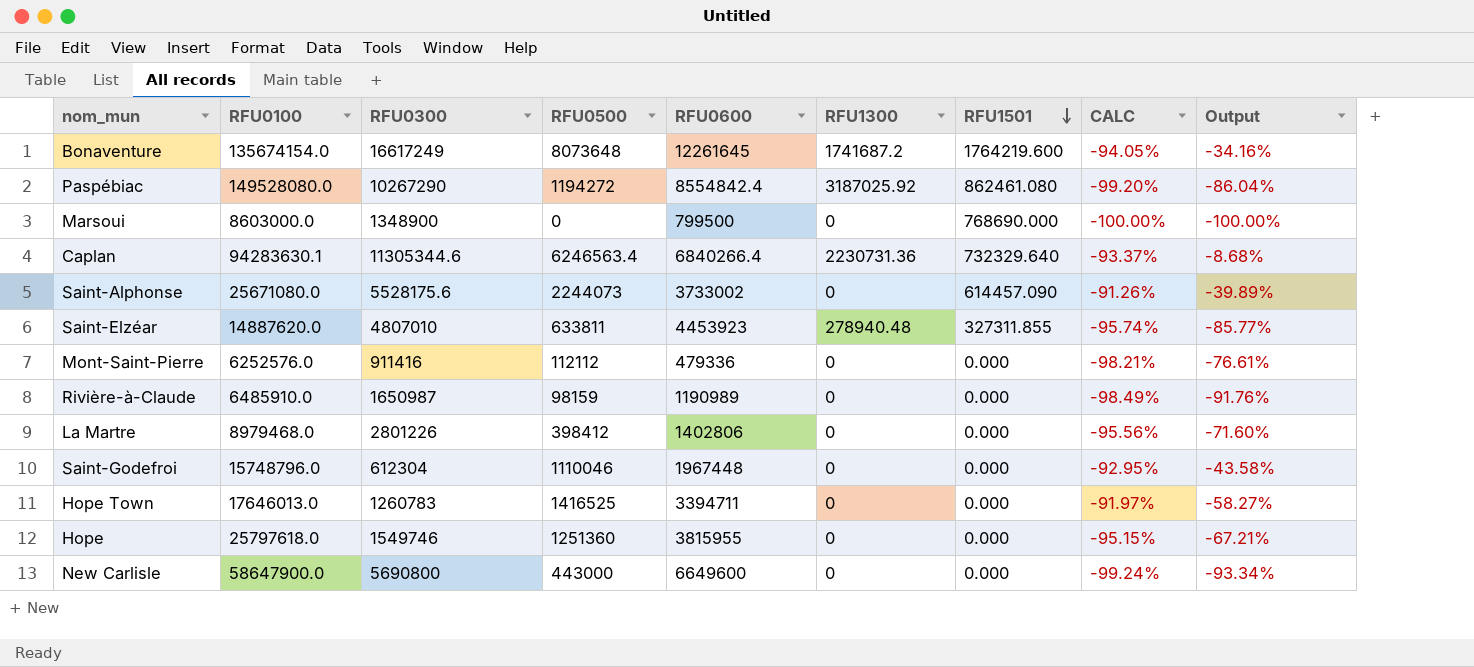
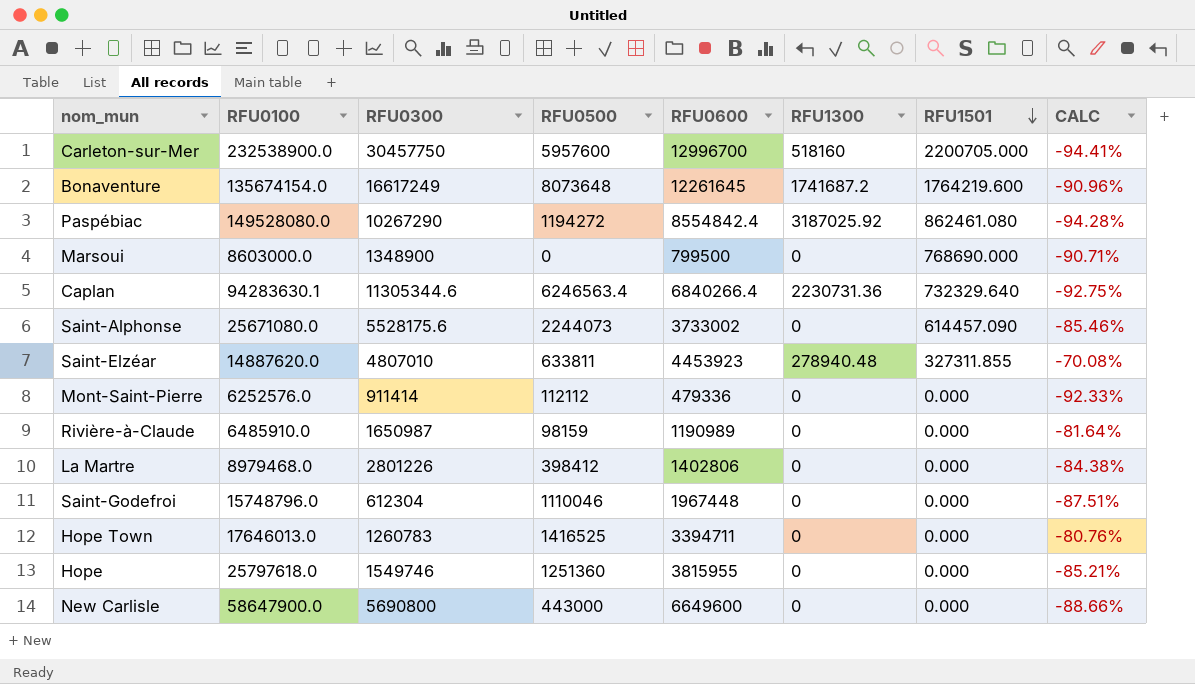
column Output | formula: ([RFU0500] - [RFU0600]) / [RFU0600] -> none
column CALC | formula: ([RFU0500] - [RFU0100]) / [RFU0100] -> ([RFU0600] - [RFU0100]) / [RFU0100]
row Carleton-sur-Mer: none -> 232538900.0 | 30457750 | 5957600 | 12996700 | 518160 | 2200705.000 | -94.41%
Mont-Saint-Pierre | RFU0300: 911416 -> 911414

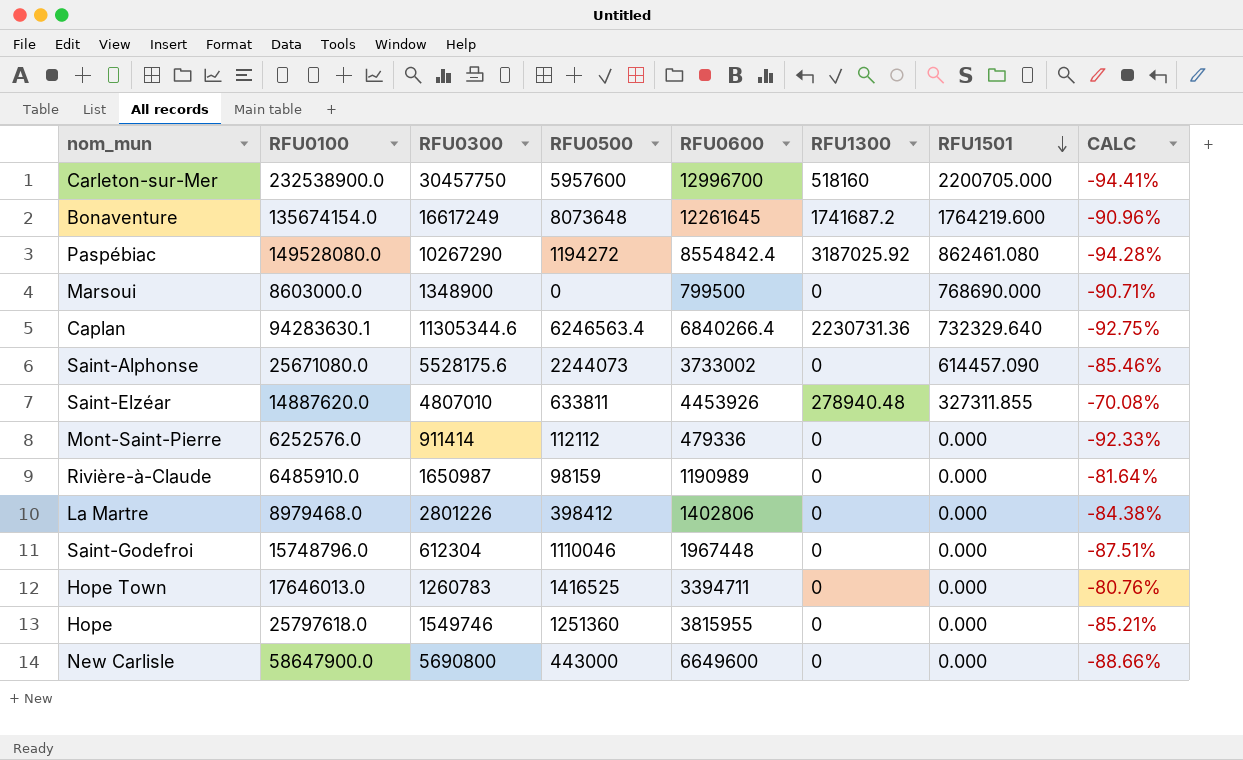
Saint-Elzéar | RFU0600: 4453923 -> 4453926

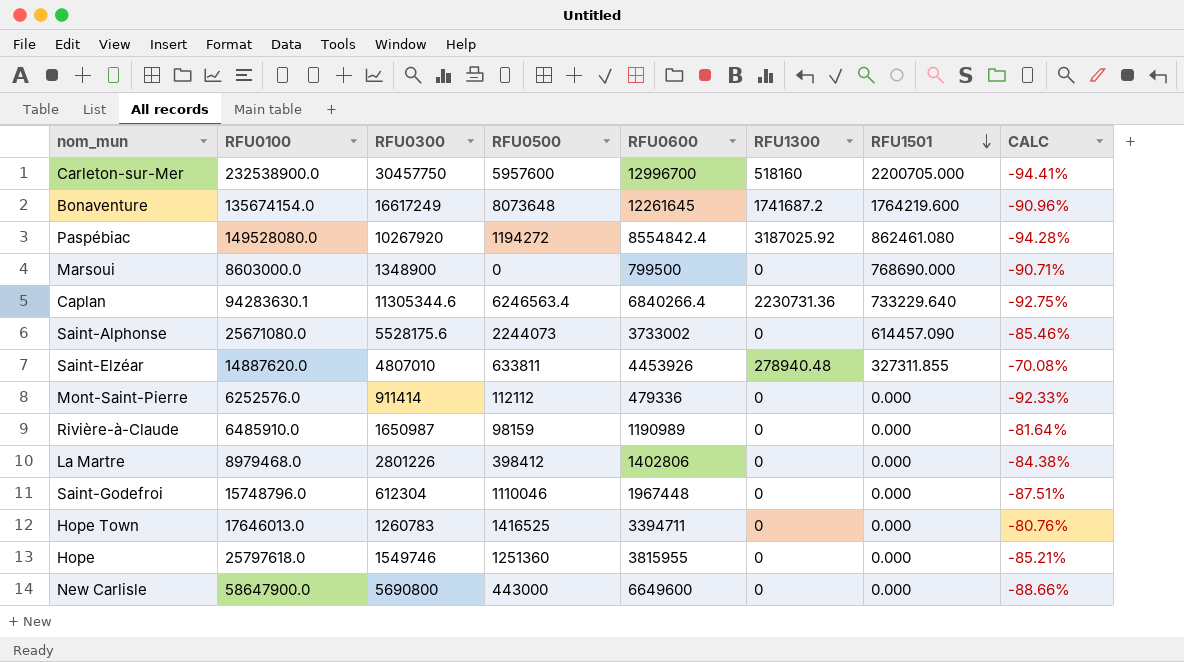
Paspébiac | RFU0300: 10267290 -> 10267920
Caplan | RFU1501: 732329.640 -> 733229.640

